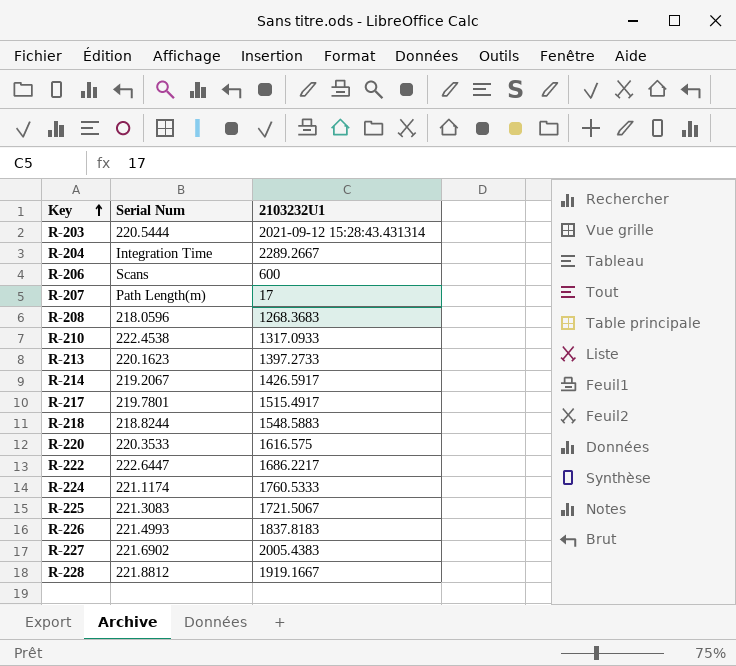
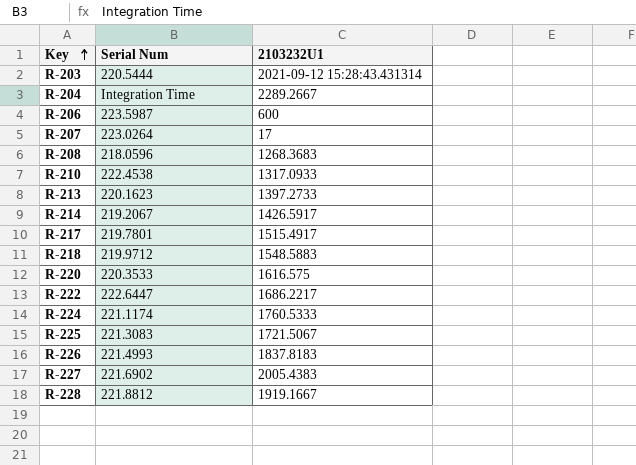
R-206 | Serial Num: Scans -> 223.5987
R-207 | Serial Num: Path Length(m) -> 223.0264
R-218 | Serial Num: 218.8244 -> 219.9712

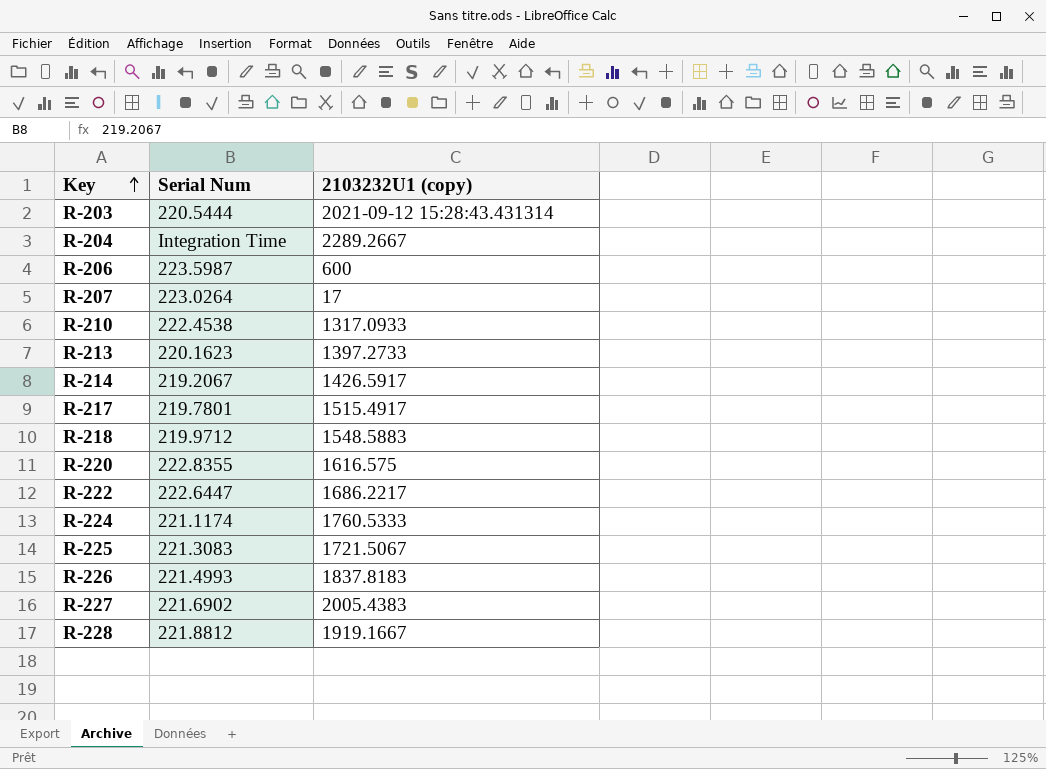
column name: 2103232U1 -> 2103232U1 (copy)
row R-208: 218.0596 | 1268.3683 -> none
R-220 | Serial Num: 220.3533 -> 222.8355

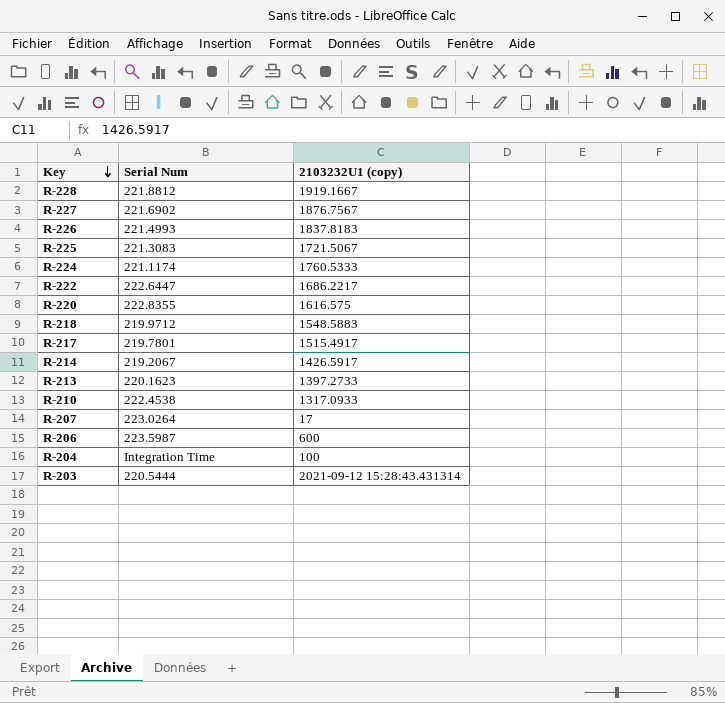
row order: Key ascending -> Key descending
R-227 | 2103232U1 (copy): 2005.4383 -> 1876.7567
R-204 | 2103232U1 (copy): 2289.2667 -> 100

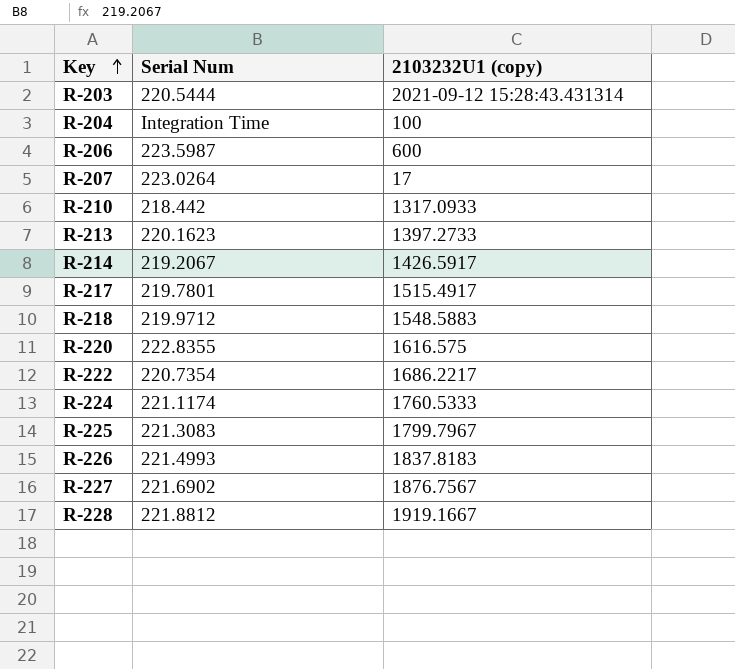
row order: Key descending -> Key ascending
R-210 | Serial Num: 222.4538 -> 218.442
R-222 | Serial Num: 222.6447 -> 220.7354
R-225 | 2103232U1 (copy): 1721.5067 -> 1799.7967

